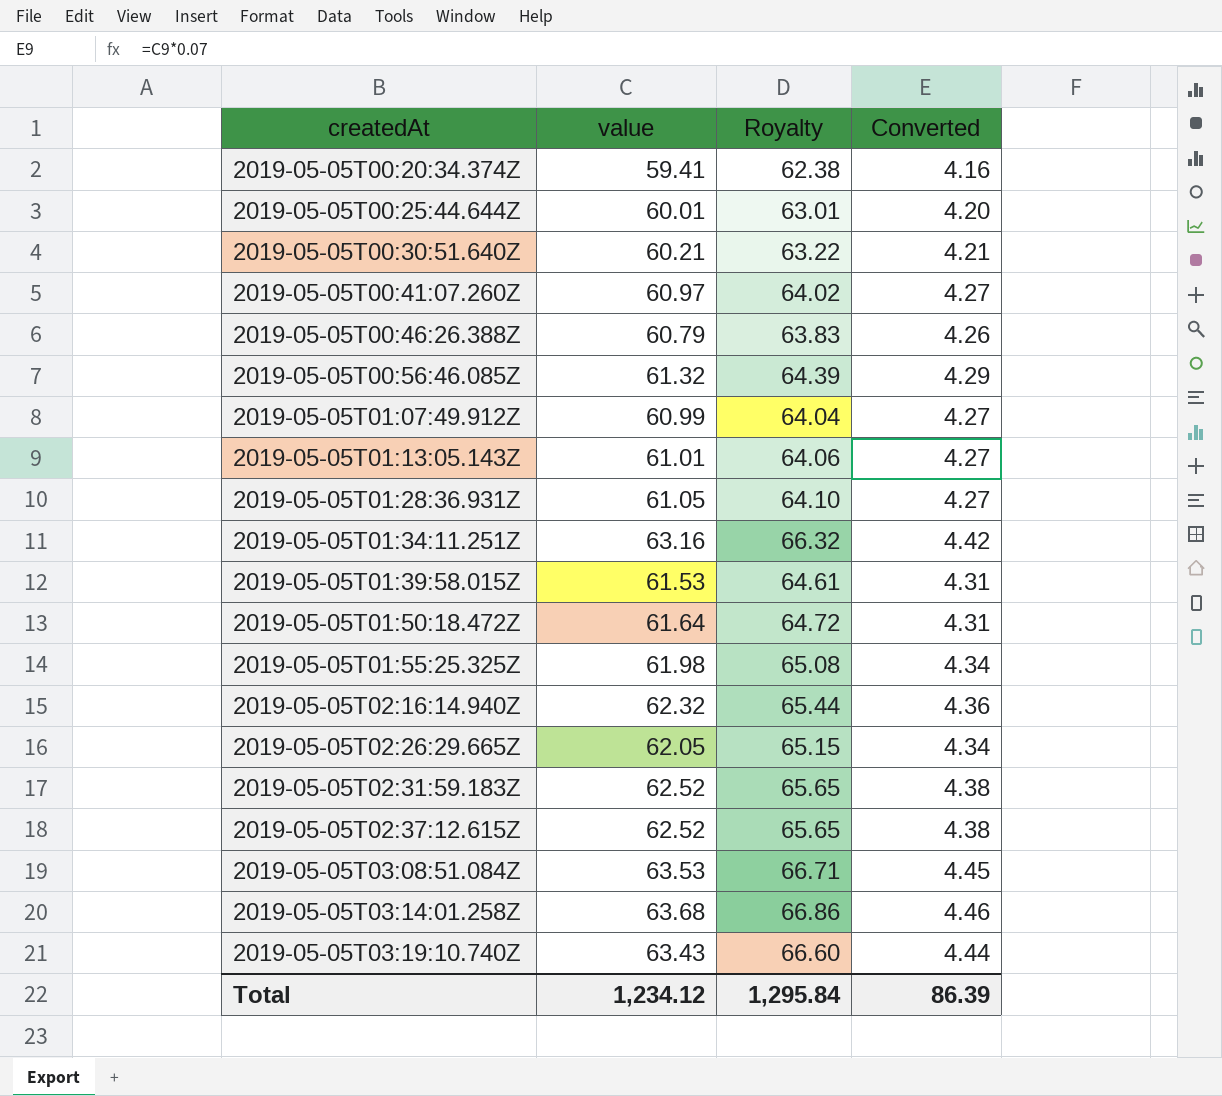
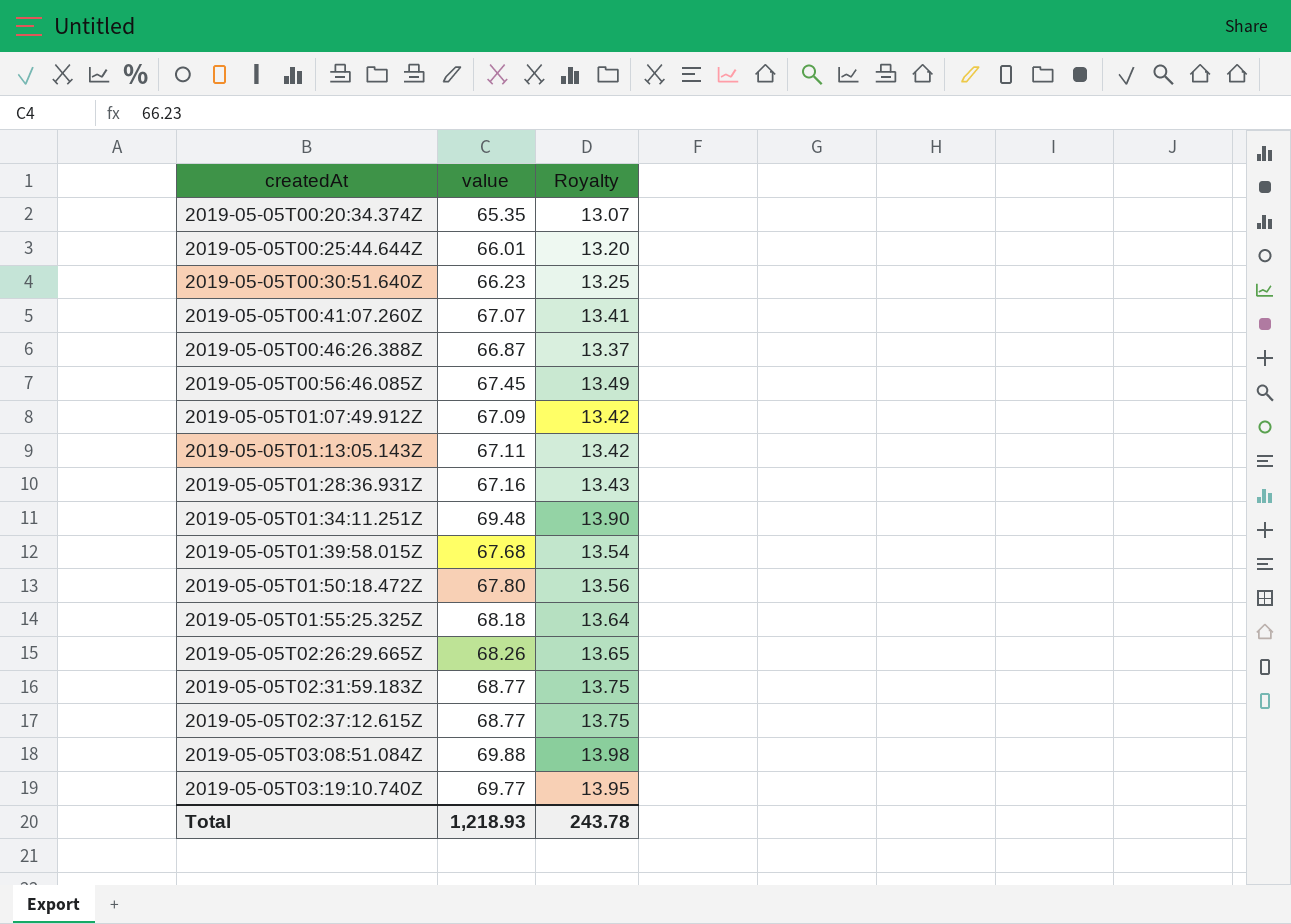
column Converted | formula: [value] * 0.07 -> none
column Royalty | formula: [value] * 1.05 -> [value] * 0.2
row 2019-05-05T02:16:14.940Z: 62.32 | 65.44 | 4.36 -> none
row 2019-05-05T03:14:01.258Z: 63.68 | 66.86 | 4.46 -> none
2019-05-05T00:20:34.374Z | value: 59.41 -> 65.35
2019-05-05T00:25:44.644Z | value: 60.01 -> 66.01
2019-05-05T00:30:51.640Z | value: 60.21 -> 66.23
2019-05-05T00:41:07.260Z | value: 60.97 -> 67.07
2019-05-05T00:46:26.388Z | value: 60.79 -> 66.87
2019-05-05T00:56:46.085Z | value: 61.32 -> 67.45
2019-05-05T01:07:49.912Z | value: 60.99 -> 67.09
2019-05-05T01:13:05.143Z | value: 61.01 -> 67.11
2019-05-05T01:28:36.931Z | value: 61.05 -> 67.16
2019-05-05T01:34:11.251Z | value: 63.16 -> 69.48
2019-05-05T01:39:58.015Z | value: 61.53 -> 67.68
2019-05-05T01:50:18.472Z | value: 61.64 -> 67.80
2019-05-05T01:55:25.325Z | value: 61.98 -> 68.18
2019-05-05T02:26:29.665Z | value: 62.05 -> 68.26
2019-05-05T02:31:59.183Z | value: 62.52 -> 68.77
2019-05-05T02:37:12.615Z | value: 62.52 -> 68.77
2019-05-05T03:08:51.084Z | value: 63.53 -> 69.88
2019-05-05T03:19:10.740Z | value: 63.43 -> 69.77
Total | value: 1,234.12 -> 1,218.93
Total | Royalty: 1,295.84 -> 243.78

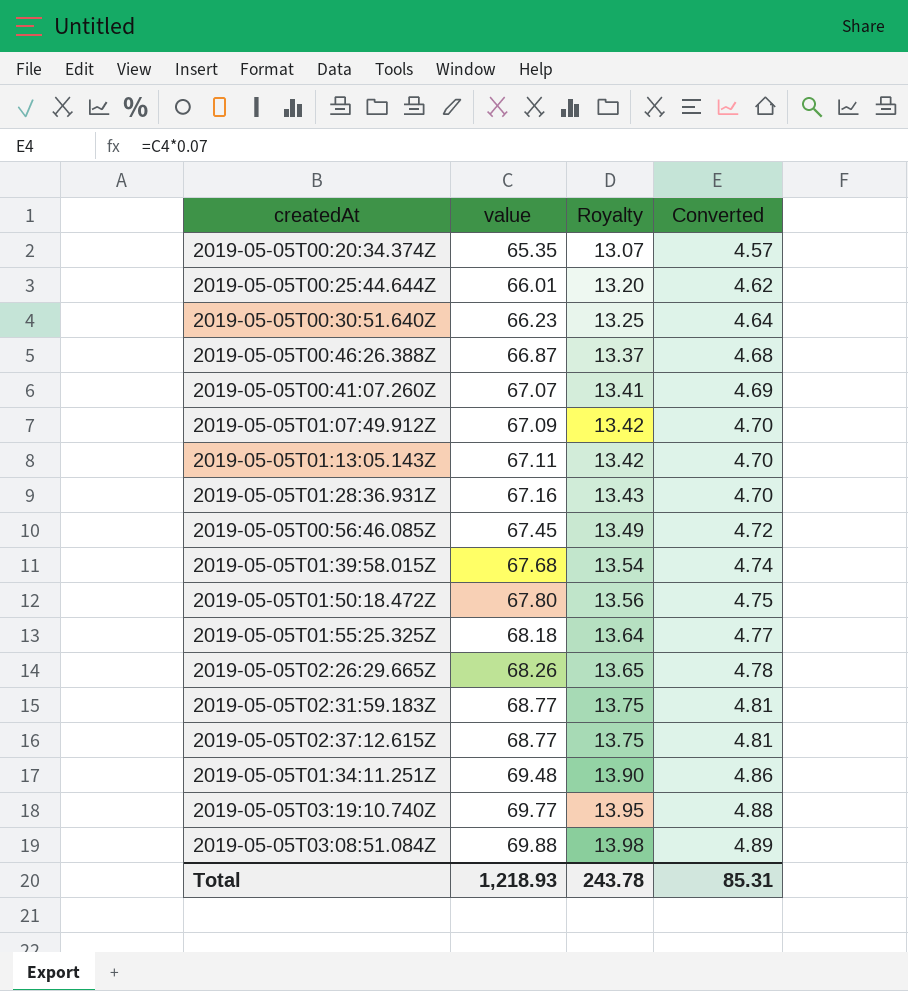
row order: createdAt ascending -> value ascending
column Converted | formula: none -> [value] * 0.07

